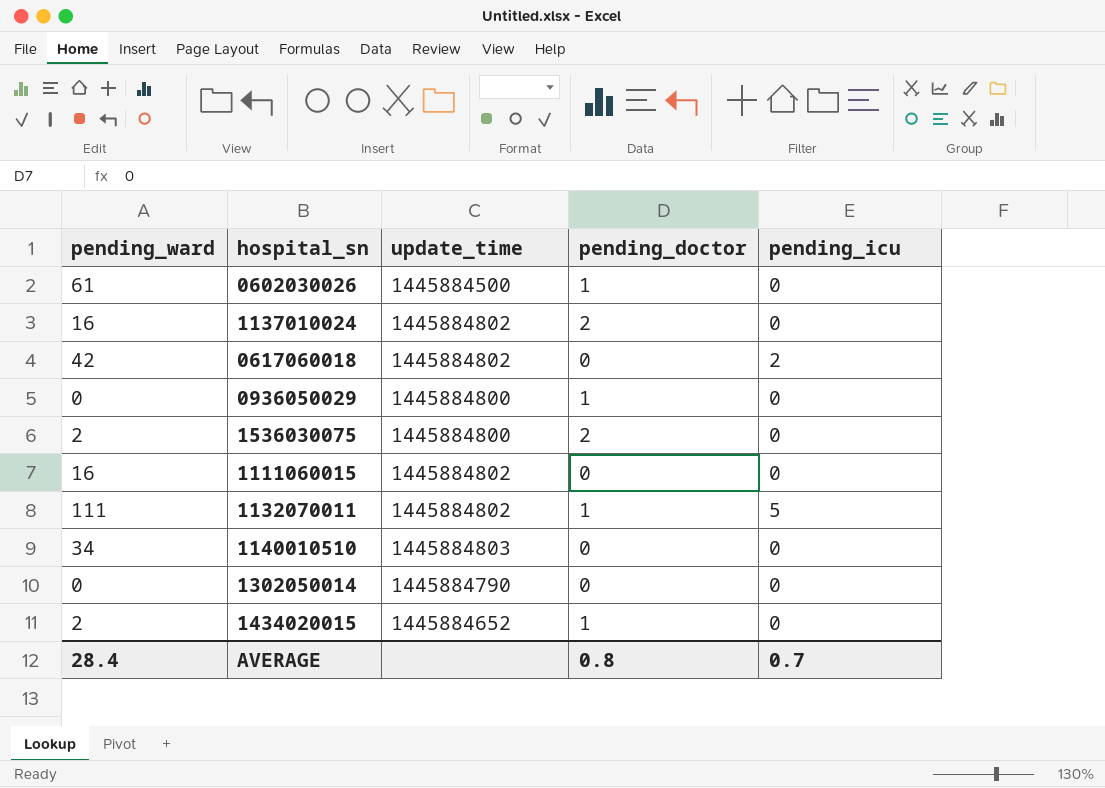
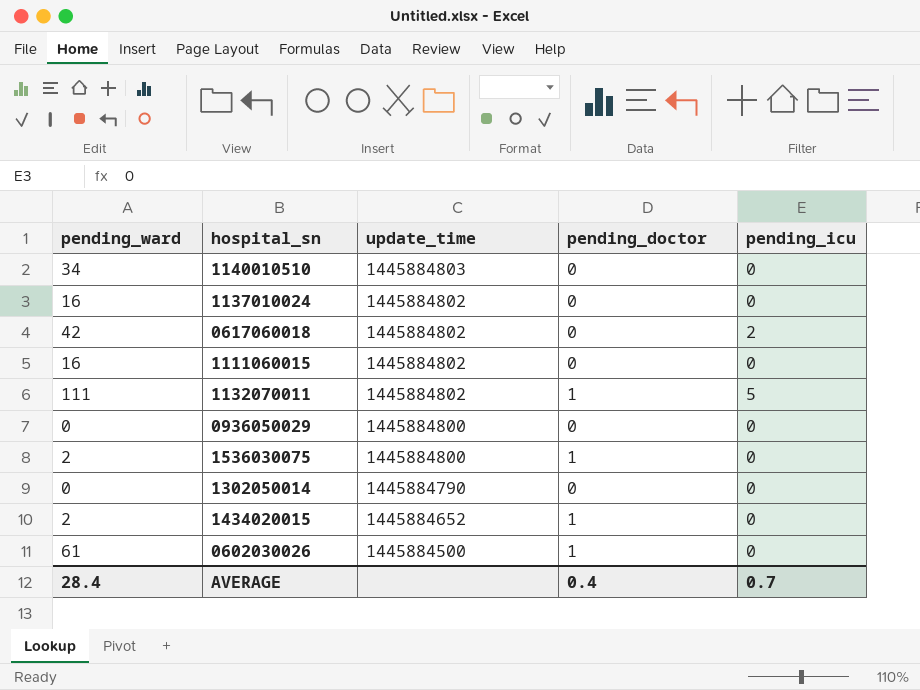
row order: none -> update_time descending
1137010024 | pending_doctor: 2 -> 0
0936050029 | pending_doctor: 1 -> 0
1536030075 | pending_doctor: 2 -> 1
AVERAGE | pending_doctor: 0.8 -> 0.4

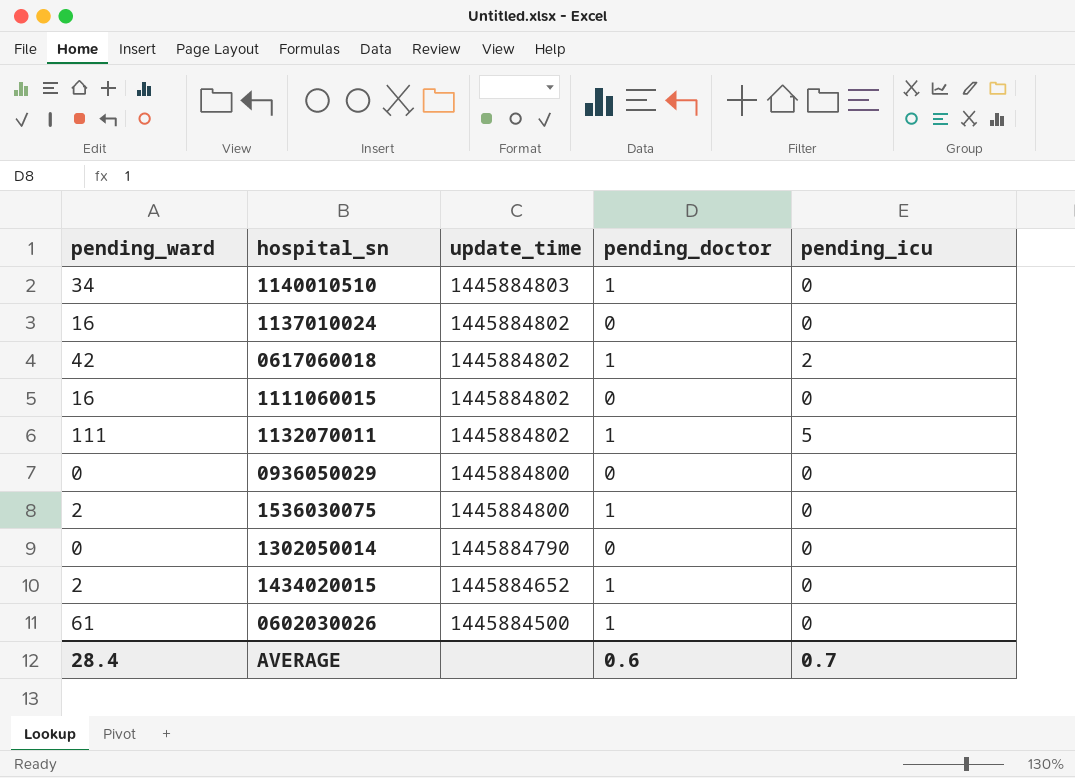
1140010510 | pending_doctor: 0 -> 1
0617060018 | pending_doctor: 0 -> 1
AVERAGE | pending_doctor: 0.4 -> 0.6

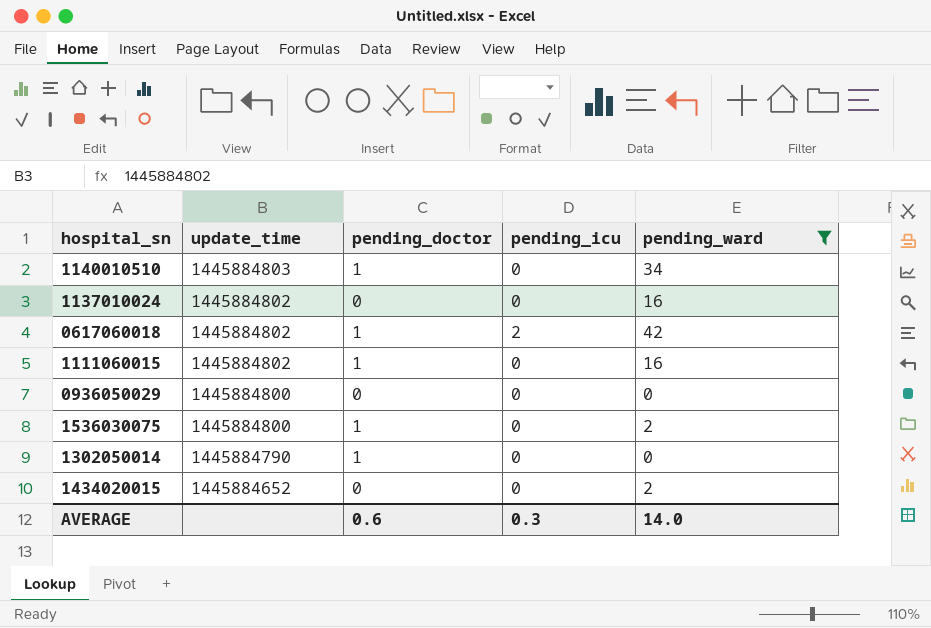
filter: none -> pending_ward <= 42
column pending_ward | position: 1 -> 5
1111060015 | pending_doctor: 0 -> 1
1302050014 | pending_doctor: 0 -> 1
1434020015 | pending_doctor: 1 -> 0
AVERAGE | pending_icu: 0.7 -> 0.3
AVERAGE | pending_ward: 28.4 -> 14.0

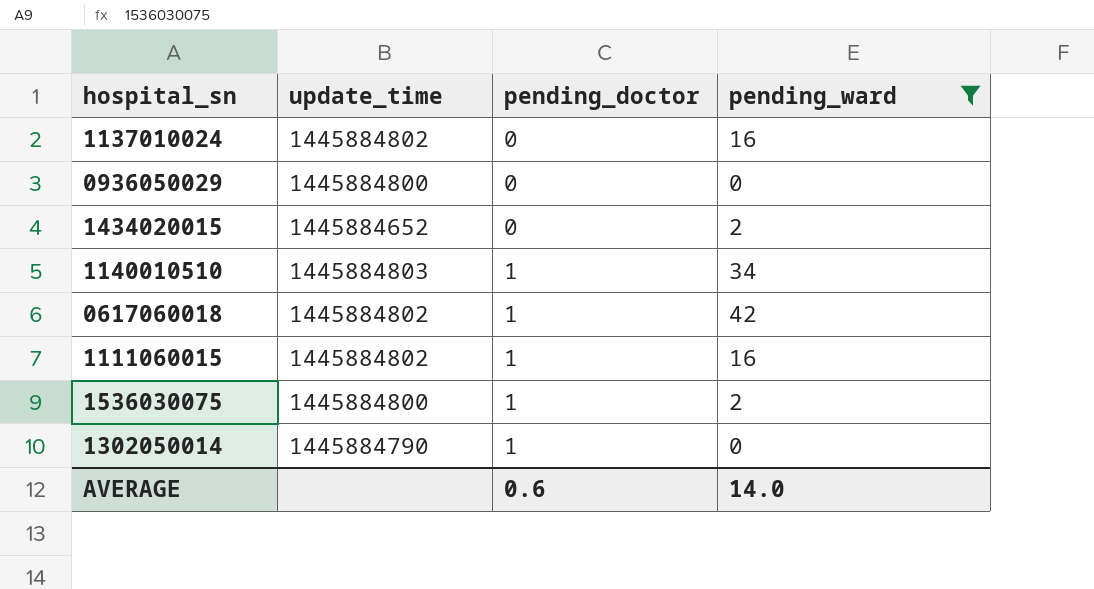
row order: update_time descending -> pending_doctor ascending
column pending_icu | position: 4 -> none

